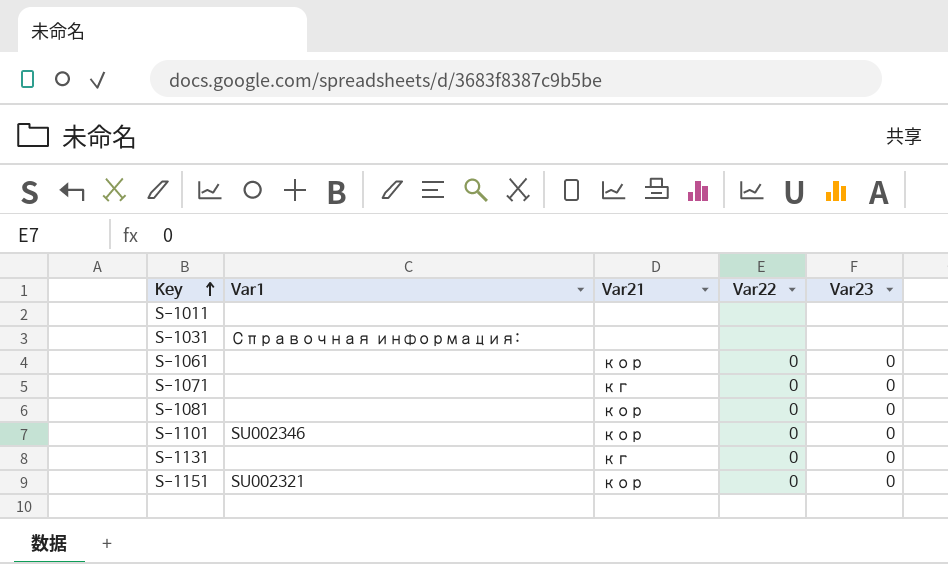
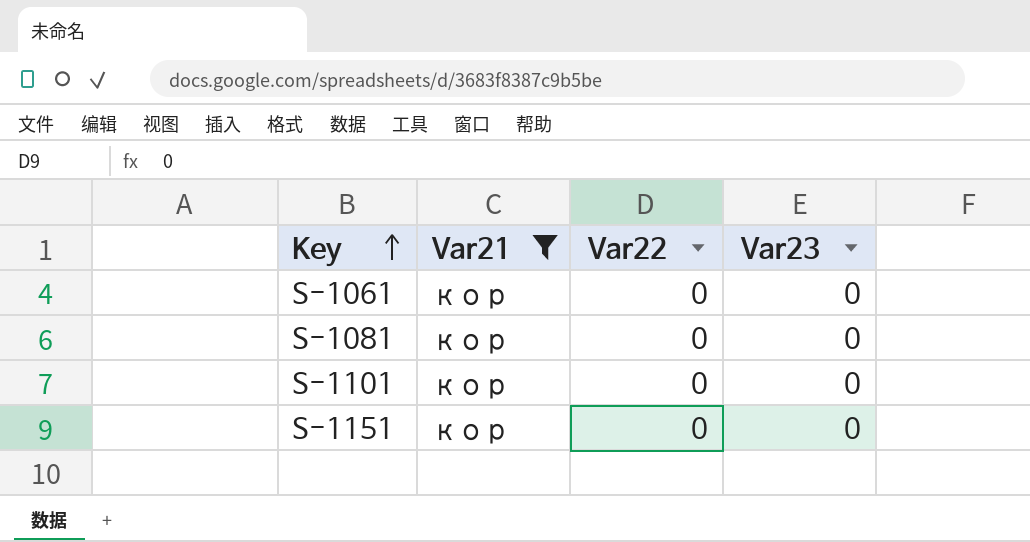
filter: none -> Var21 = кор
column Var1 | position: 2 -> none

